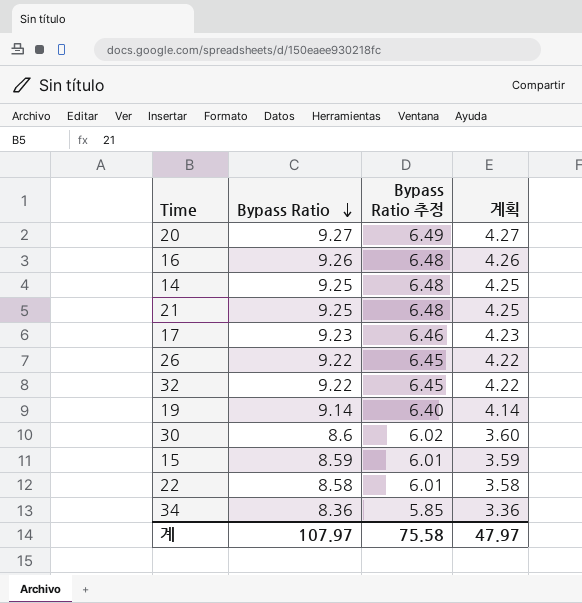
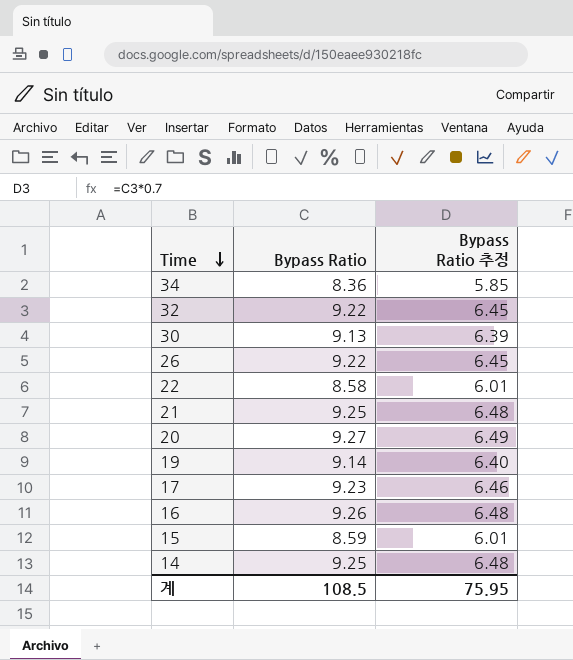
row order: Bypass Ratio descending -> Time descending
column 계획 | formula: [Bypass Ratio] - 5 -> none
30 | Bypass Ratio: 8.6 -> 9.13
30 | Bypass Ratio 추정: 6.02 -> 6.39
계 | Bypass Ratio: 107.97 -> 108.5
계 | Bypass Ratio 추정: 75.58 -> 75.95

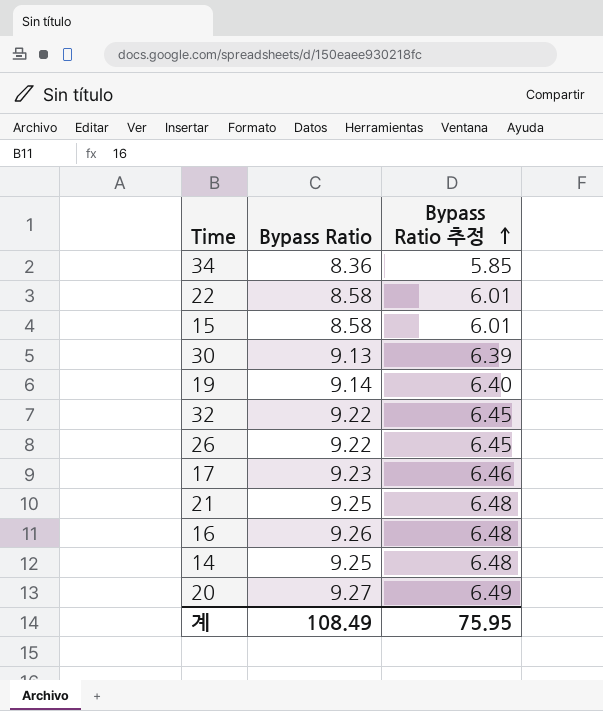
row order: Time descending -> Bypass Ratio 추정 ascending
15 | Bypass Ratio: 8.59 -> 8.58
계 | Bypass Ratio: 108.5 -> 108.49

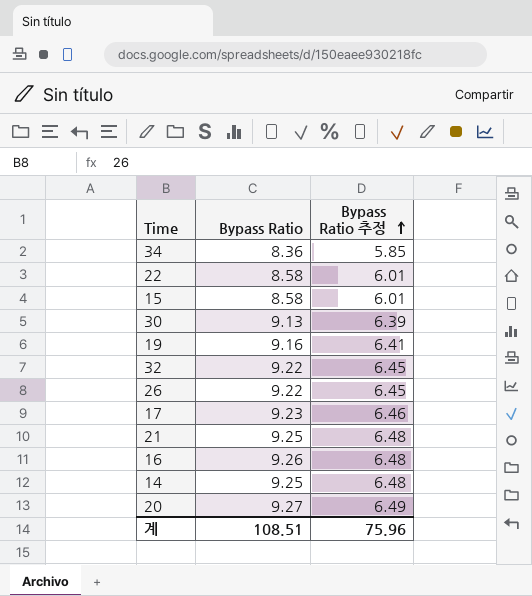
19 | Bypass Ratio: 9.14 -> 9.16
19 | Bypass Ratio 추정: 6.40 -> 6.41
계 | Bypass Ratio: 108.49 -> 108.51
계 | Bypass Ratio 추정: 75.95 -> 75.96

